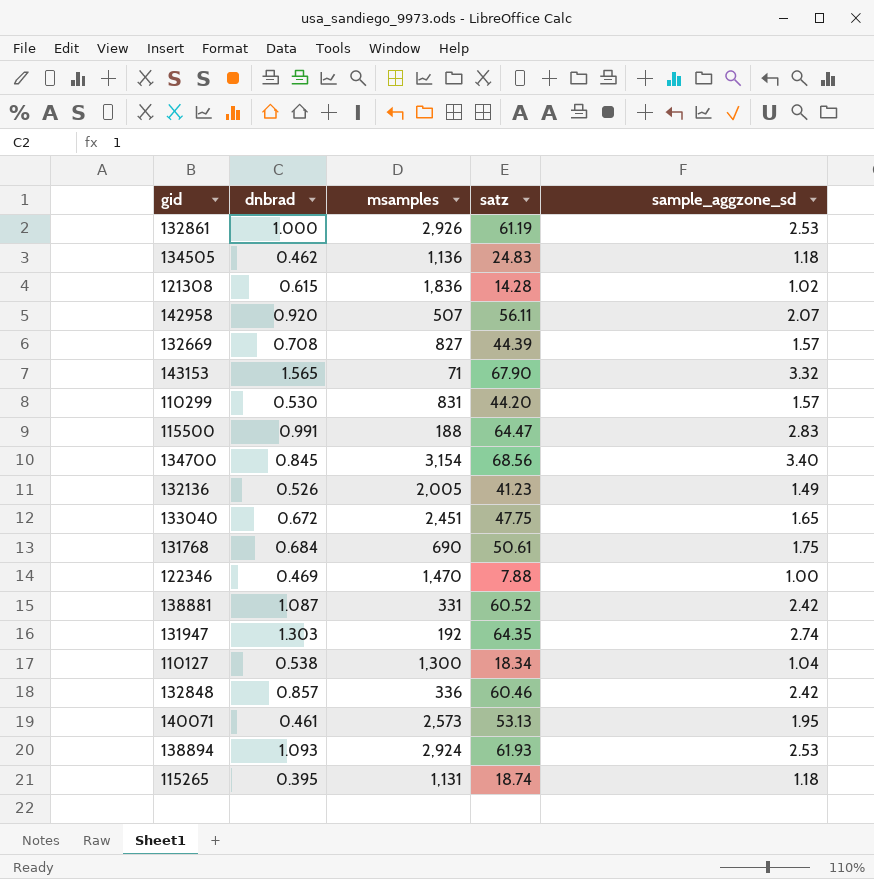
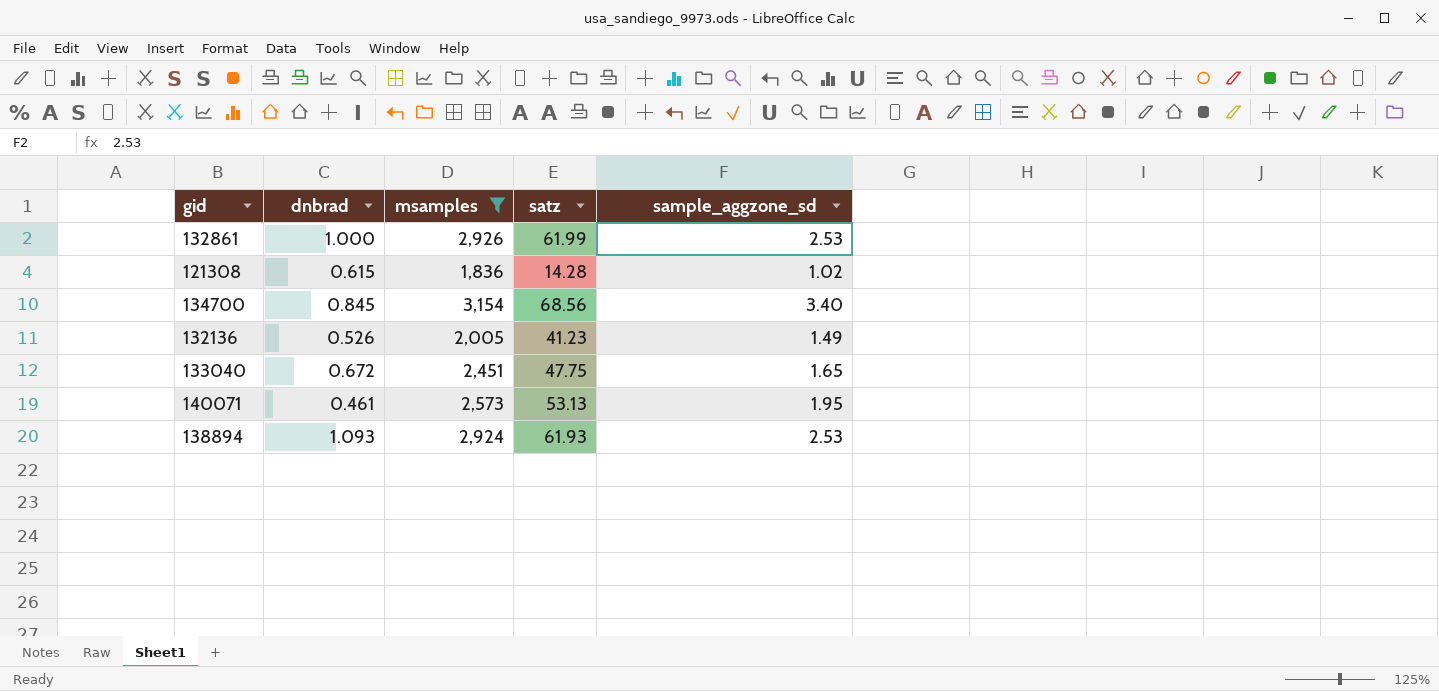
filter: none -> msamples >= 1,836
132861 | satz: 61.19 -> 61.99

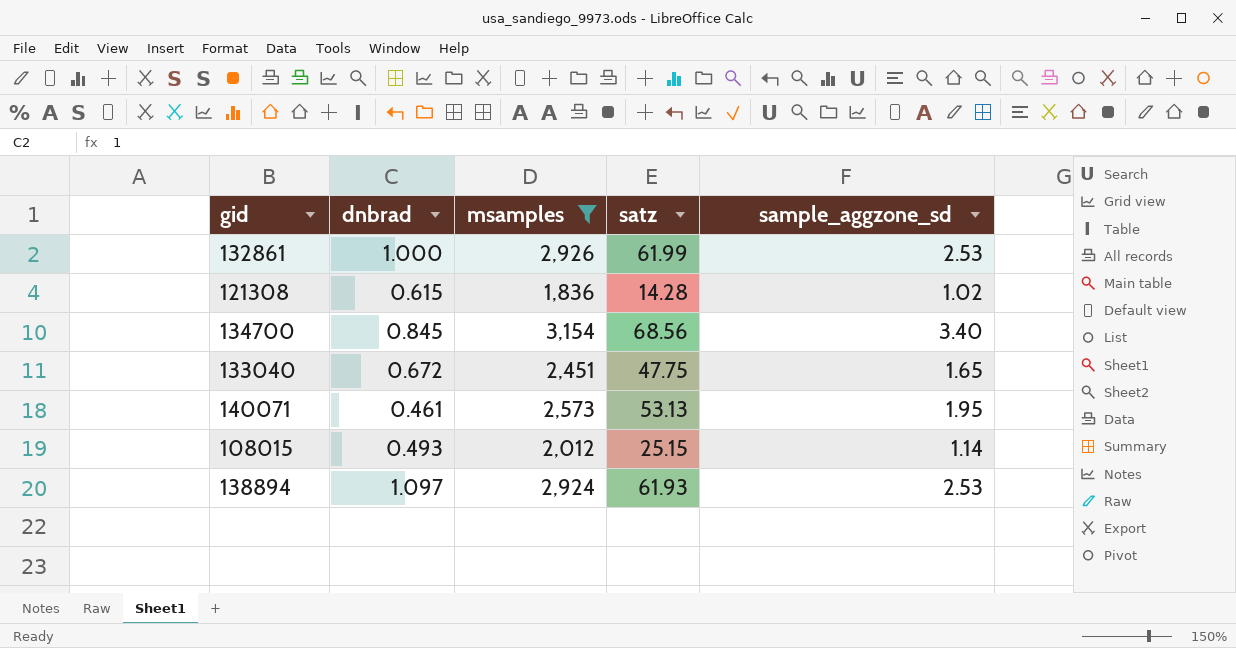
row 132136: 0.526 | 2,005 | 41.23 | 1.49 -> none
row 108015: none -> 0.493 | 2,012 | 25.15 | 1.14
138894 | dnbrad: 1.093 -> 1.097

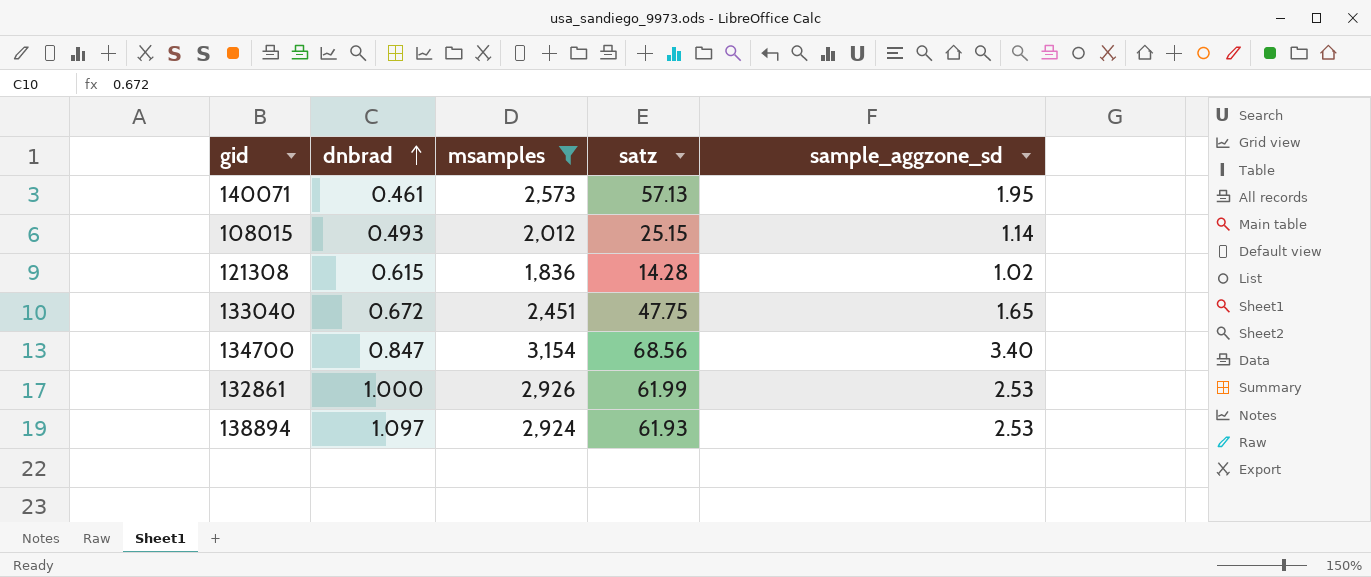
row order: none -> dnbrad ascending
140071 | satz: 53.13 -> 57.13
134700 | dnbrad: 0.845 -> 0.847

